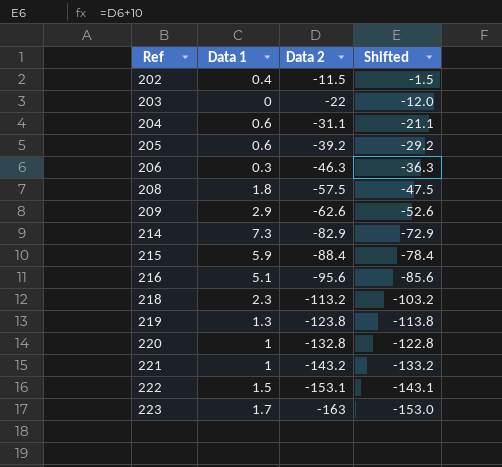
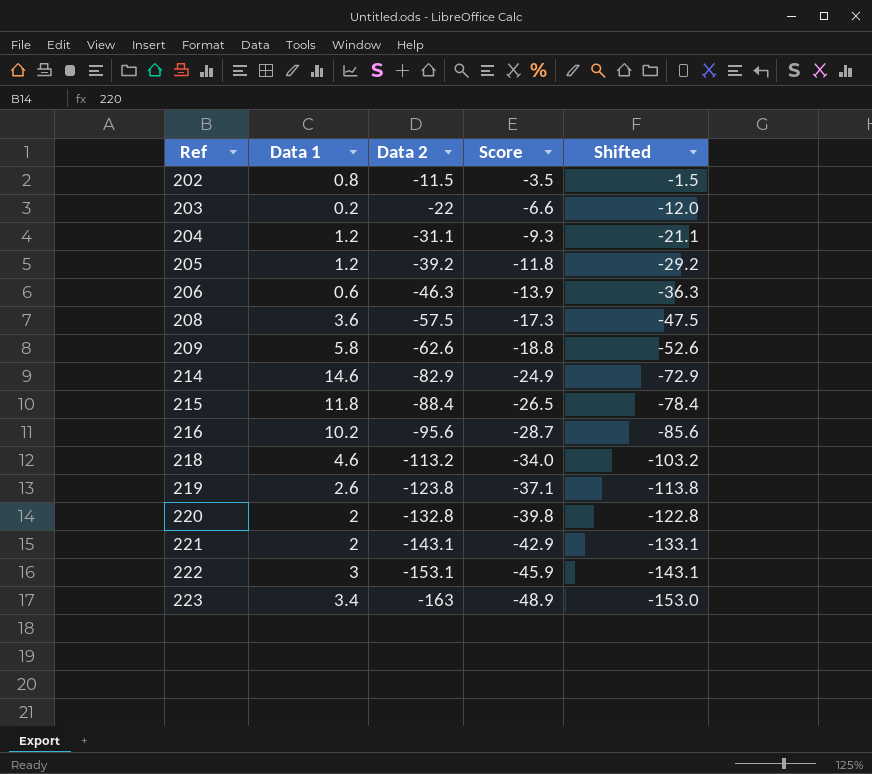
column Score | formula: none -> [Data 2] * 0.3
202 | Data 1: 0.4 -> 0.8
203 | Data 1: 0 -> 0.2
204 | Data 1: 0.6 -> 1.2
205 | Data 1: 0.6 -> 1.2
206 | Data 1: 0.3 -> 0.6
208 | Data 1: 1.8 -> 3.6
209 | Data 1: 2.9 -> 5.8
214 | Data 1: 7.3 -> 14.6
215 | Data 1: 5.9 -> 11.8
216 | Data 1: 5.1 -> 10.2
218 | Data 1: 2.3 -> 4.6
219 | Data 1: 1.3 -> 2.6
220 | Data 1: 1 -> 2
221 | Data 1: 1 -> 2
221 | Data 2: -143.2 -> -143.1
221 | Shifted: -133.2 -> -133.1
222 | Data 1: 1.5 -> 3
223 | Data 1: 1.7 -> 3.4

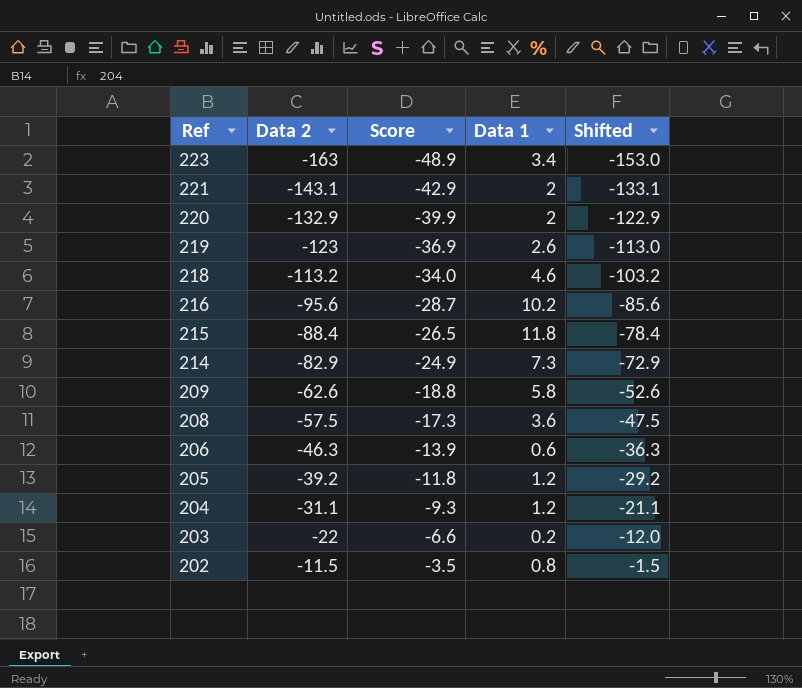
row order: Ref ascending -> Ref descending
column Data 1 | position: 2 -> 4
row 222: 3 | -153.1 | -45.9 | -143.1 -> none
220 | Data 2: -132.8 -> -132.9
220 | Score: -39.8 -> -39.9
220 | Shifted: -122.8 -> -122.9
219 | Data 2: -123.8 -> -123
219 | Score: -37.1 -> -36.9
219 | Shifted: -113.8 -> -113.0
214 | Data 1: 14.6 -> 7.3

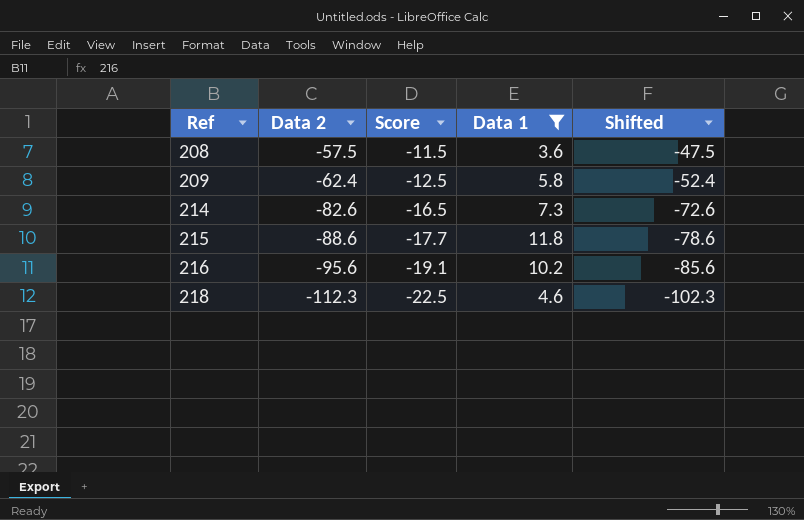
filter: none -> Data 1 >= 3.6
row order: Ref descending -> Ref ascending
column Score | formula: [Data 2] * 0.3 -> [Data 2] * 0.2
209 | Data 2: -62.6 -> -62.4
209 | Shifted: -52.6 -> -52.4
214 | Data 2: -82.9 -> -82.6
214 | Shifted: -72.9 -> -72.6
215 | Data 2: -88.4 -> -88.6
215 | Shifted: -78.4 -> -78.6
218 | Data 2: -113.2 -> -112.3
218 | Shifted: -103.2 -> -102.3

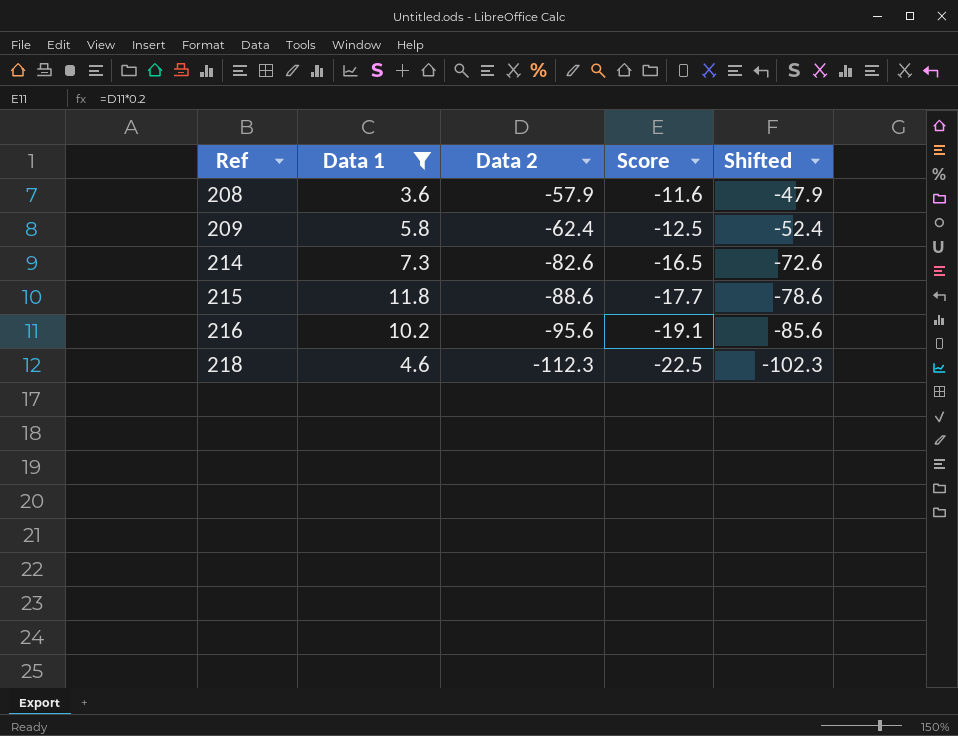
column Data 1 | position: 4 -> 2
208 | Data 2: -57.5 -> -57.9
208 | Score: -11.5 -> -11.6
208 | Shifted: -47.5 -> -47.9

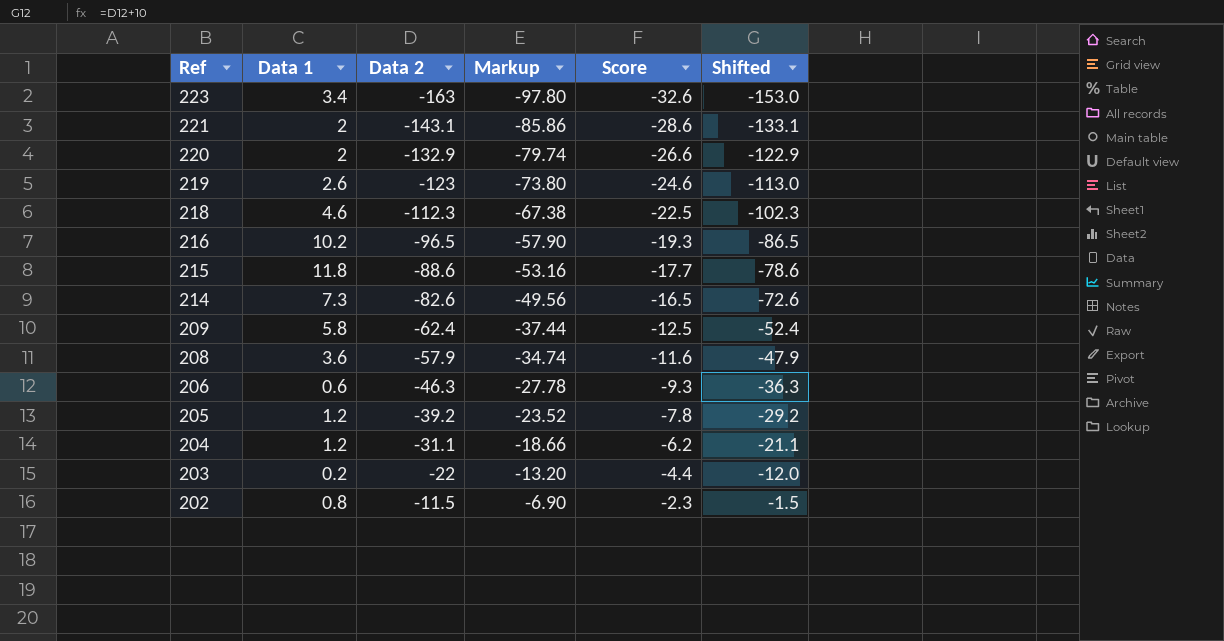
filter: Data 1 >= 3.6 -> none
row order: Ref ascending -> Ref descending
column Markup | formula: none -> [Data 2] * 0.6
216 | Data 2: -95.6 -> -96.5
216 | Score: -19.1 -> -19.3
216 | Shifted: -85.6 -> -86.5

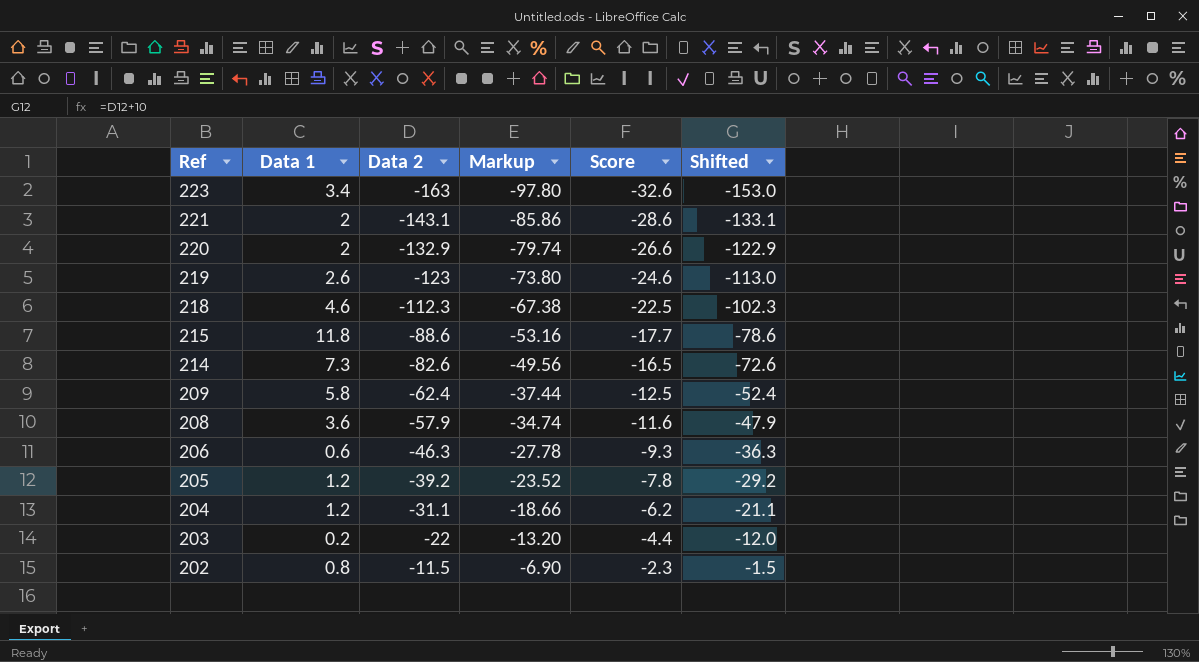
row 216: 10.2 | -96.5 | -57.90 | -19.3 | -86.5 -> none

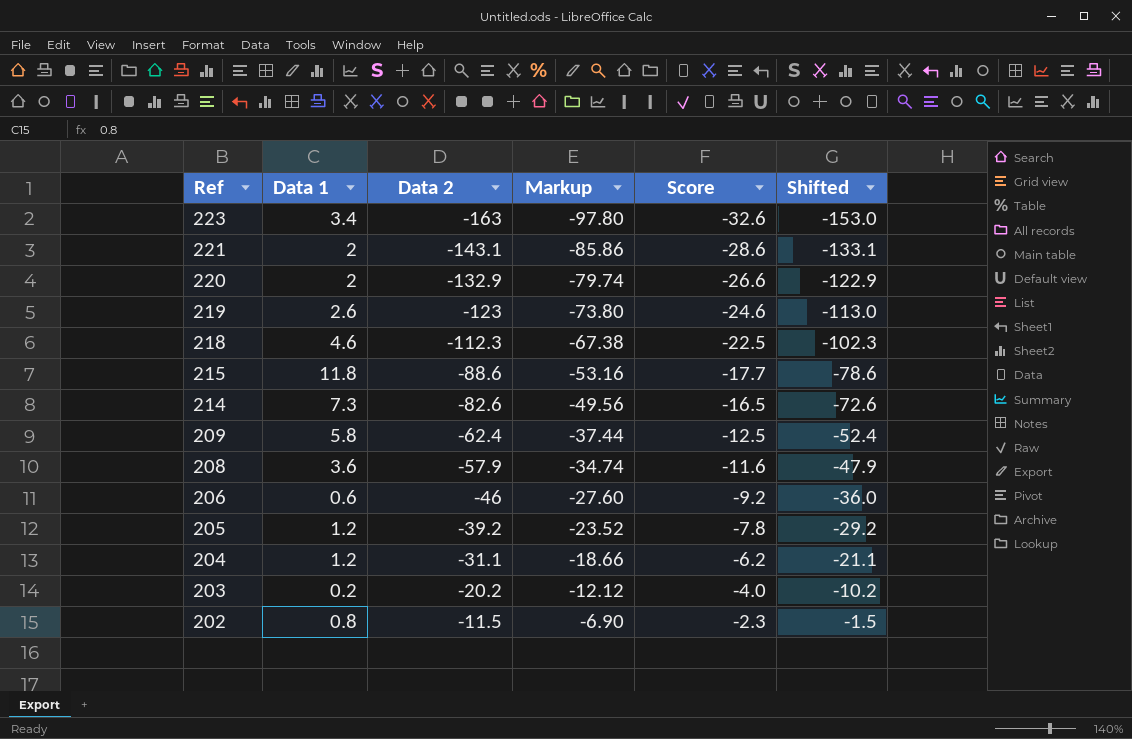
206 | Data 2: -46.3 -> -46
206 | Markup: -27.78 -> -27.60
206 | Score: -9.3 -> -9.2
206 | Shifted: -36.3 -> -36.0
203 | Data 2: -22 -> -20.2
203 | Markup: -13.20 -> -12.12
203 | Score: -4.4 -> -4.0
203 | Shifted: -12.0 -> -10.2

